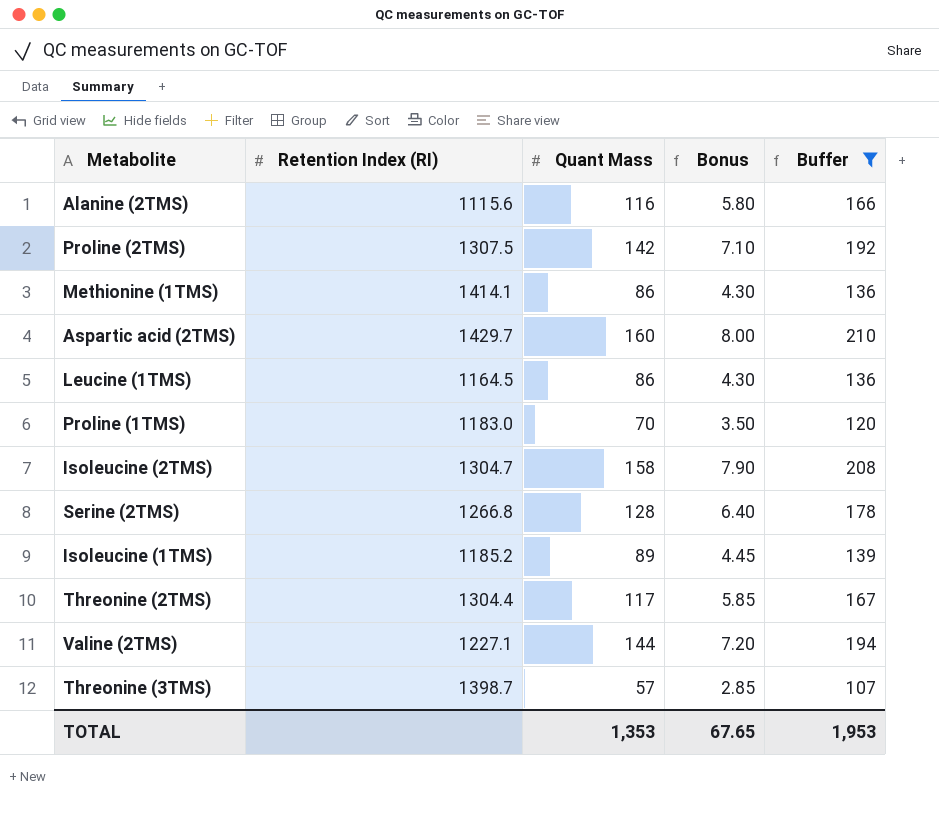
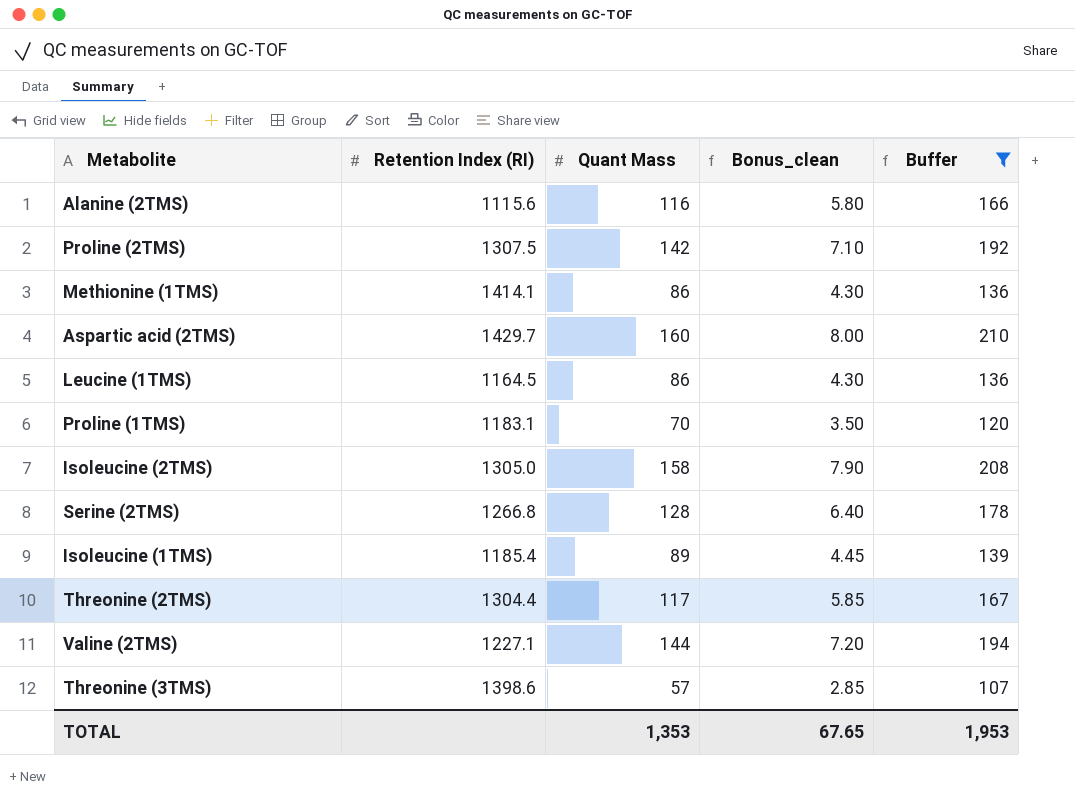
column name: Bonus -> Bonus_clean
Proline (1TMS) | Retention Index (RI): 1183.0 -> 1183.1
Isoleucine (2TMS) | Retention Index (RI): 1304.7 -> 1305.0
Isoleucine (1TMS) | Retention Index (RI): 1185.2 -> 1185.4
Threonine (3TMS) | Retention Index (RI): 1398.7 -> 1398.6

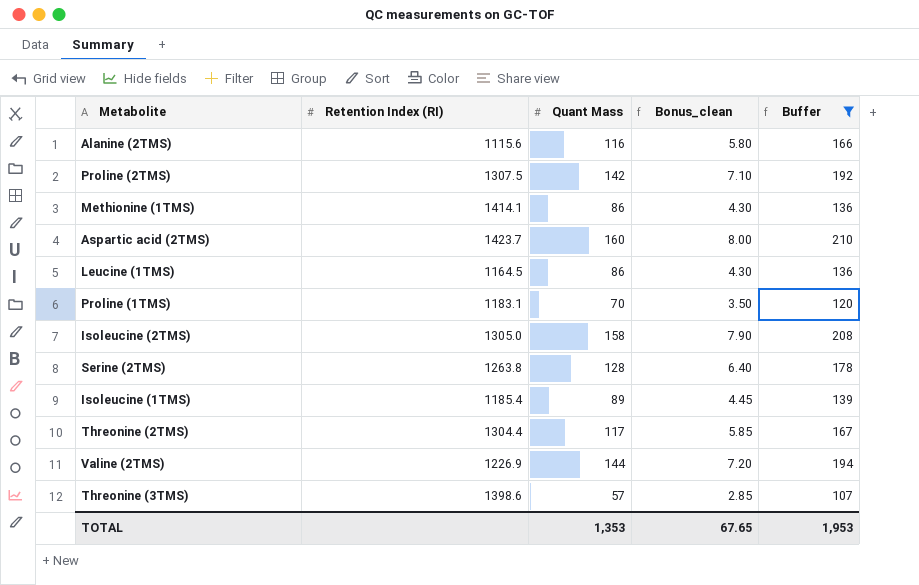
Aspartic acid (2TMS) | Retention Index (RI): 1429.7 -> 1423.7
Serine (2TMS) | Retention Index (RI): 1266.8 -> 1263.8
Valine (2TMS) | Retention Index (RI): 1227.1 -> 1226.9

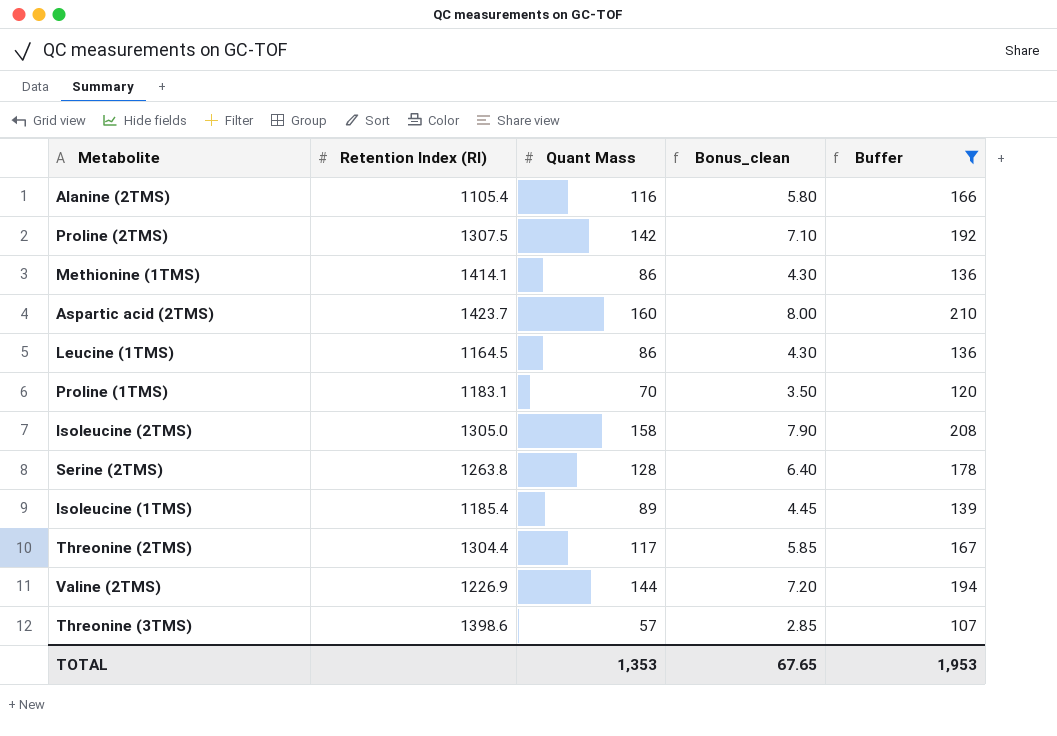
Alanine (2TMS) | Retention Index (RI): 1115.6 -> 1105.4

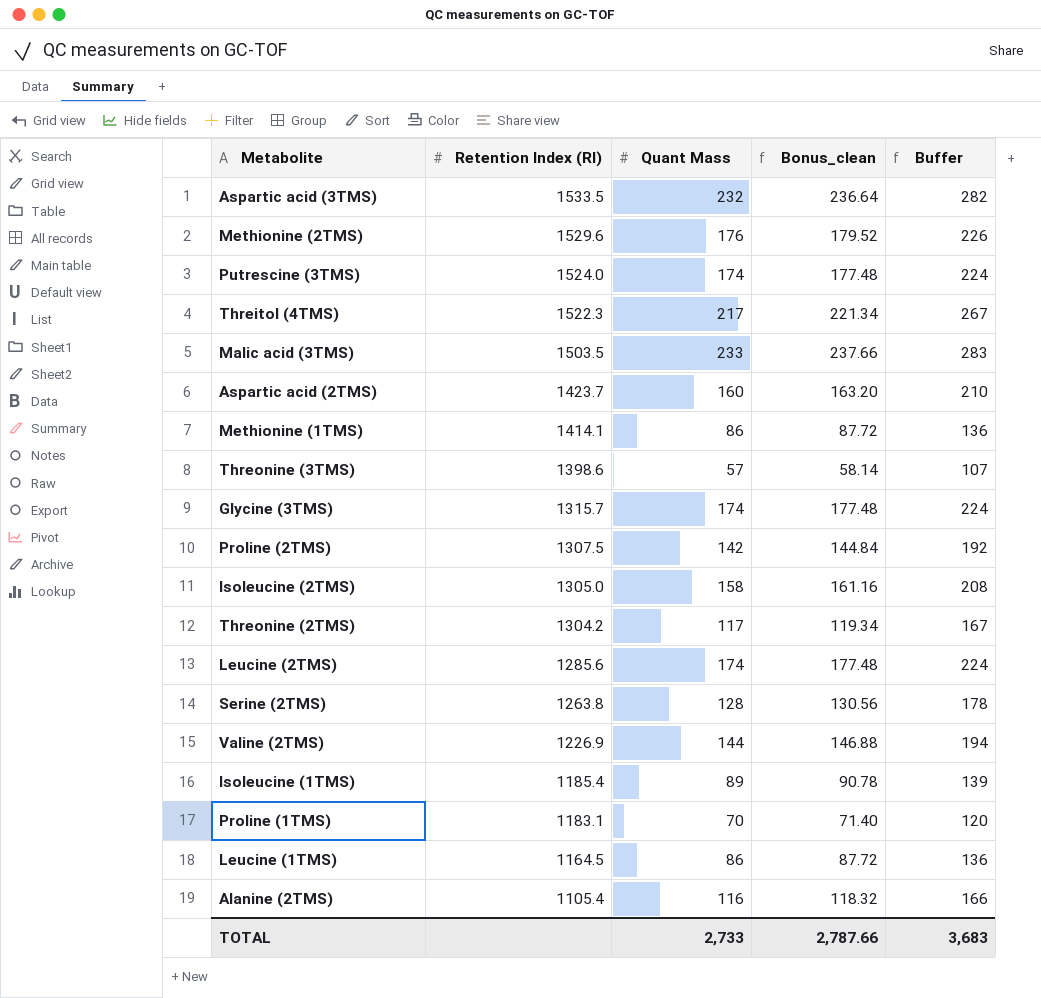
filter: Buffer <= 210 -> none
row order: none -> Retention Index (RI) descending
column Bonus_clean | formula: [Quant Mass] * 0.05 -> [Quant Mass] * 1.02
Threonine (2TMS) | Retention Index (RI): 1304.4 -> 1304.2
TOTAL | Quant Mass: 1,353 -> 2,733
TOTAL | Bonus_clean: 67.65 -> 2,787.66
TOTAL | Buffer: 1,953 -> 3,683

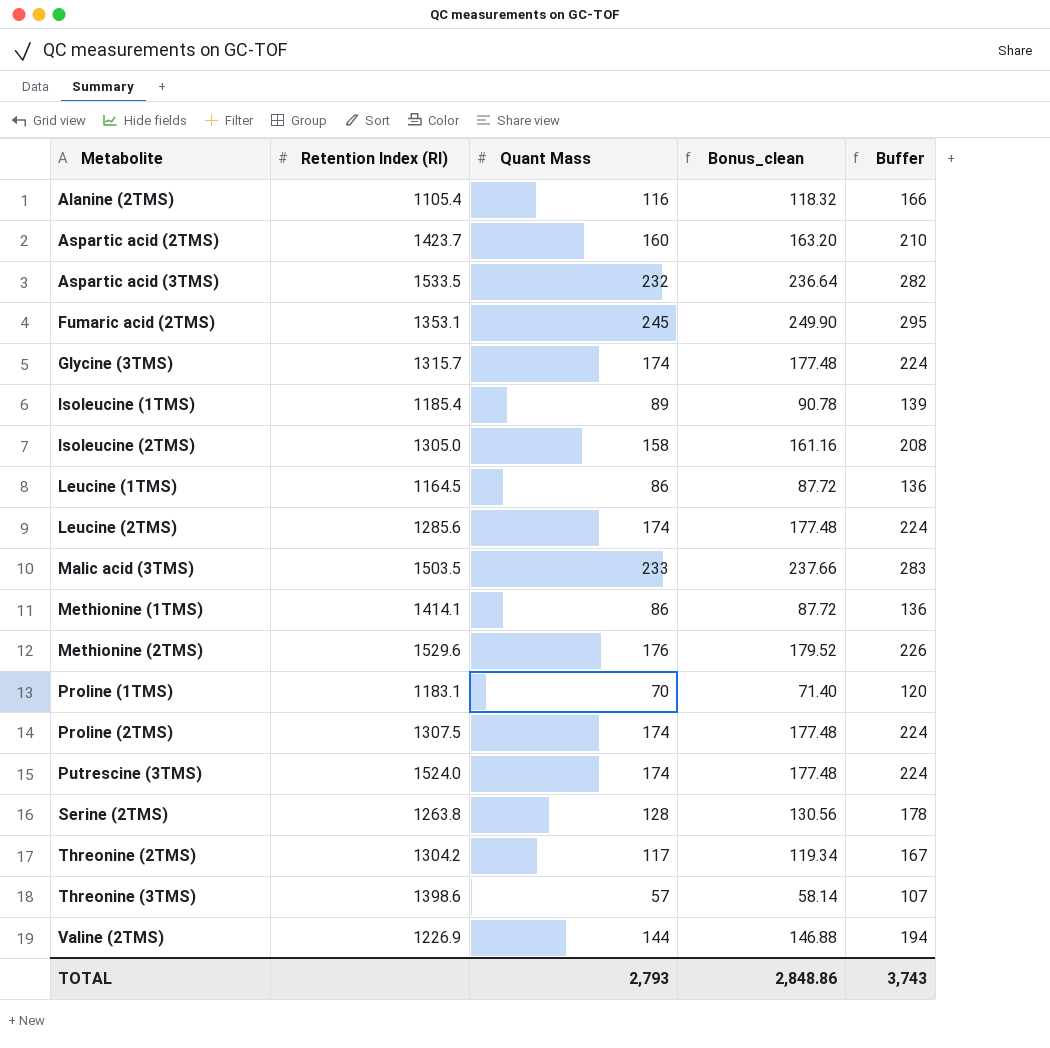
row order: Retention Index (RI) descending -> Metabolite ascending
row Threitol (4TMS): 1522.3 | 217 | 221.34 | 267 -> none
row Fumaric acid (2TMS): none -> 1353.1 | 245 | 249.90 | 295
Proline (2TMS) | Quant Mass: 142 -> 174
Proline (2TMS) | Bonus_clean: 144.84 -> 177.48
Proline (2TMS) | Buffer: 192 -> 224
TOTAL | Quant Mass: 2,733 -> 2,793
TOTAL | Bonus_clean: 2,787.66 -> 2,848.86
TOTAL | Buffer: 3,683 -> 3,743

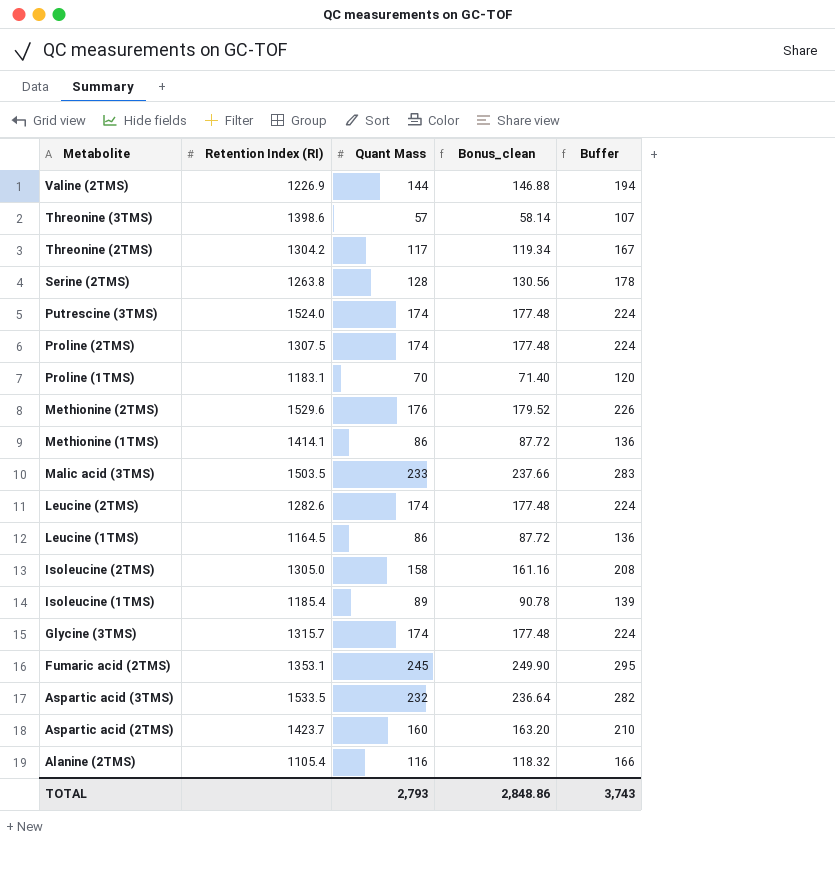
row order: Metabolite ascending -> Metabolite descending
Leucine (2TMS) | Retention Index (RI): 1285.6 -> 1282.6

